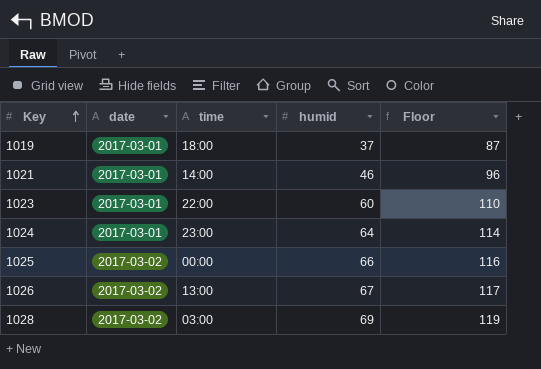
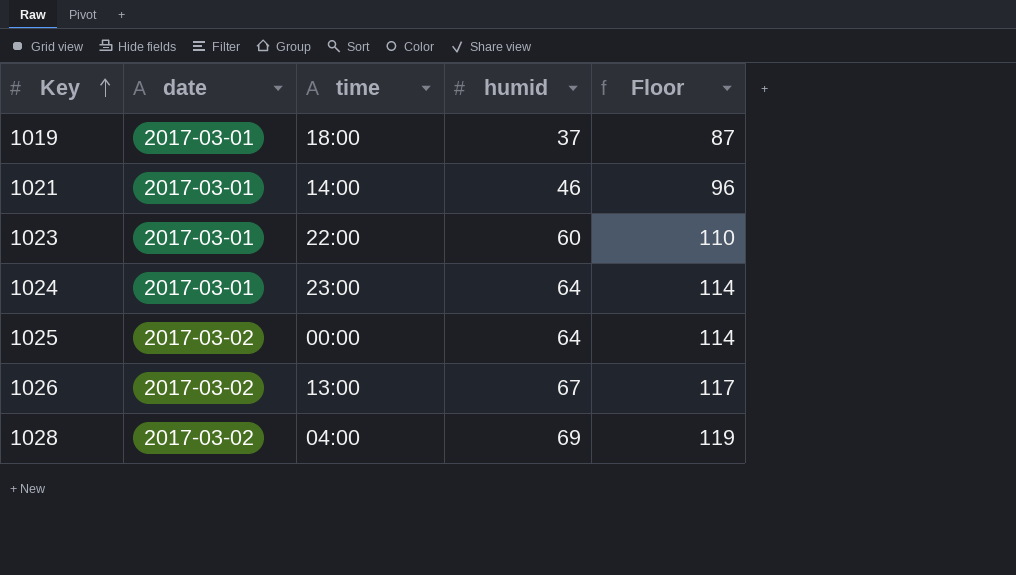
1025 | humid: 66 -> 64
1025 | Floor: 116 -> 114
1028 | time: 03:00 -> 04:00

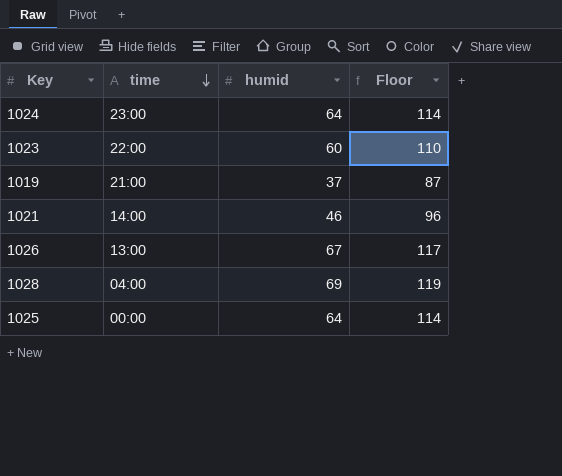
row order: Key ascending -> time descending
column date | position: 2 -> none
1019 | time: 18:00 -> 21:00

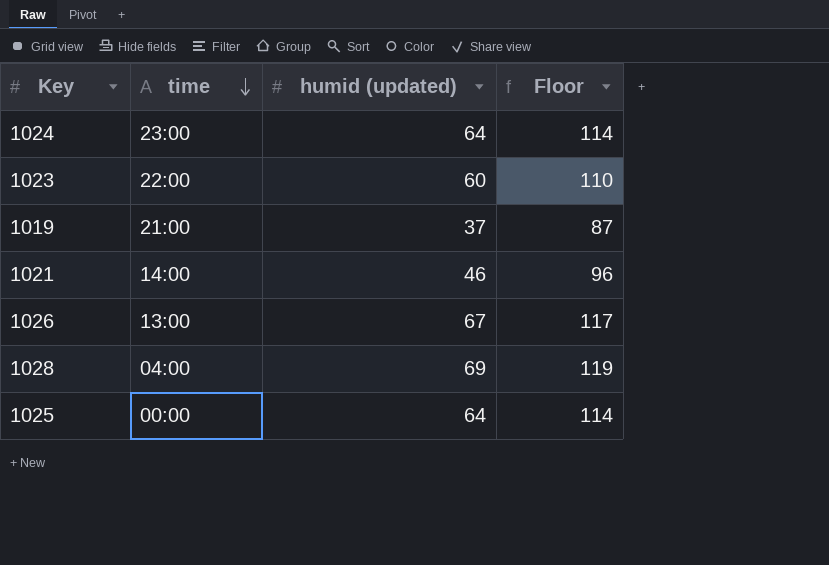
column name: humid -> humid (updated)

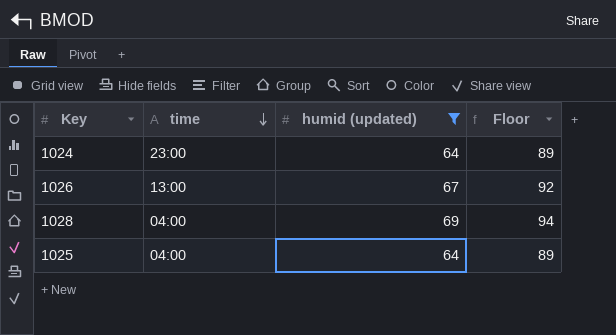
filter: none -> humid (updated) >= 64
column Floor | formula: [humid (updated)] + 50 -> [humid (updated)] + 25
1025 | time: 00:00 -> 04:00

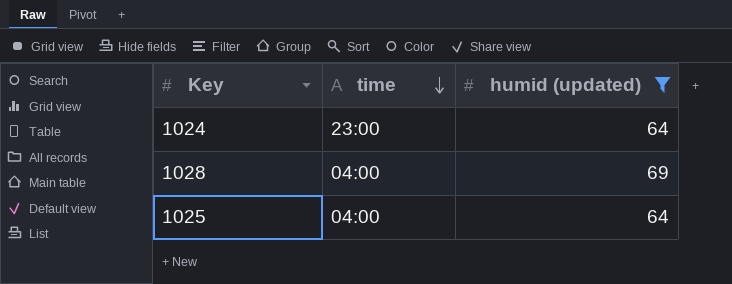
column Floor | formula: [humid (updated)] + 25 -> none
row 1026: 13:00 | 67 | 92 -> none

